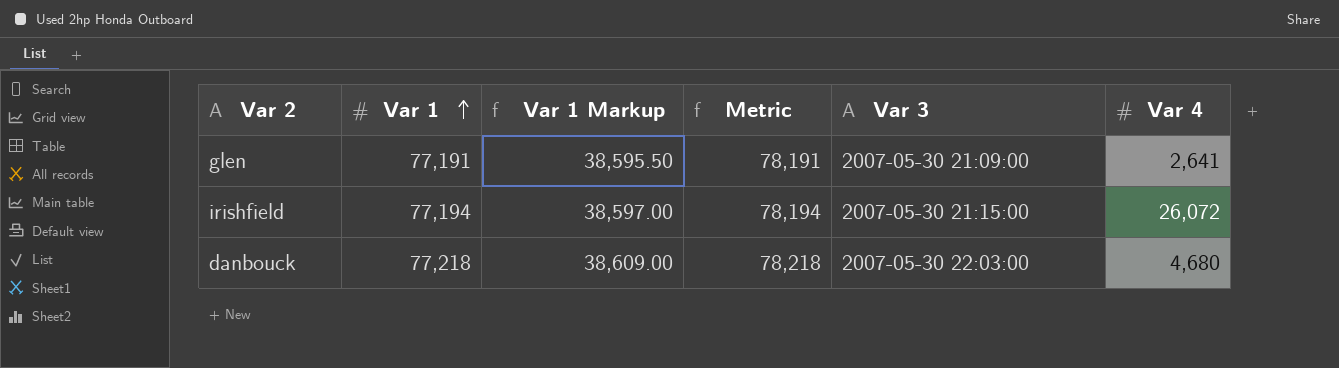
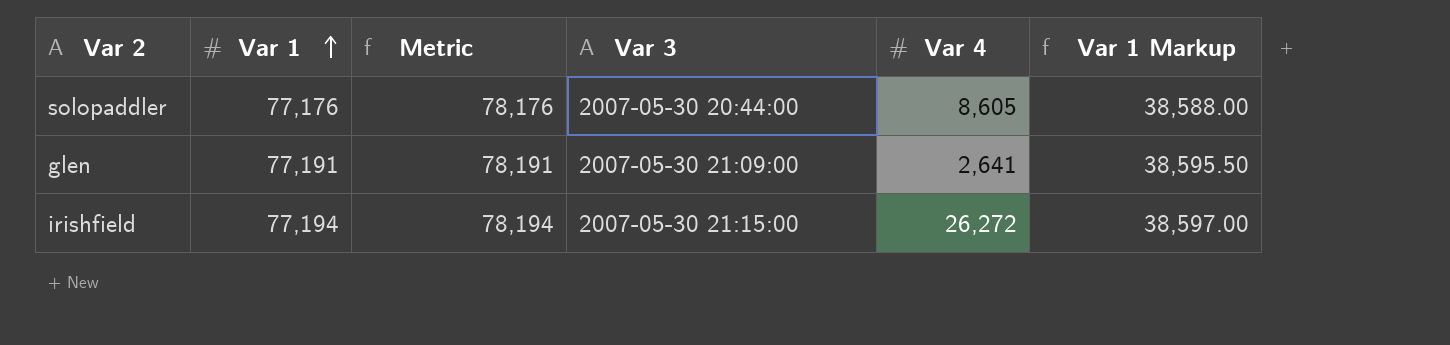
column Var 1 Markup | position: 3 -> 6
row danbouck: 77,218 | 38,609.00 | 78,218 | 2007-05-30 22:03:00 | 4,680 -> none
row solopaddler: none -> 77,176 | 78,176 | 2007-05-30 20:44:00 | 8,605 | 38,588.00
irishfield | Var 4: 26,072 -> 26,272

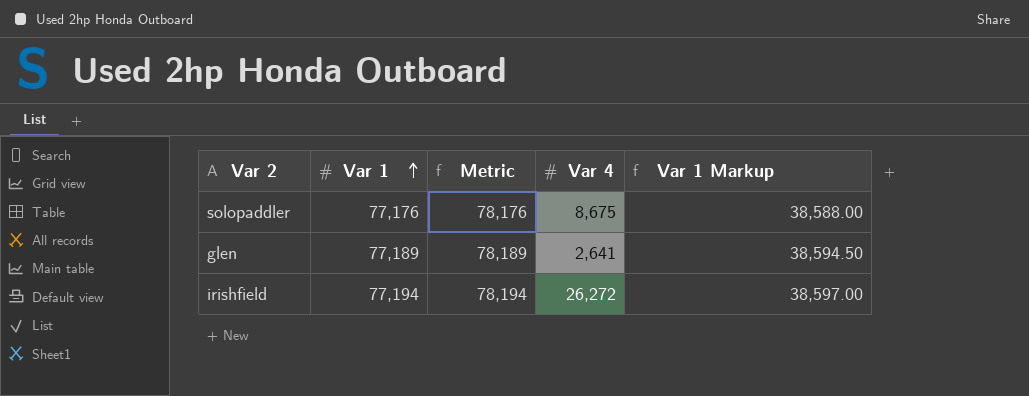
column Var 3 | position: 4 -> none
solopaddler | Var 4: 8,605 -> 8,675
glen | Var 1: 77,191 -> 77,189
glen | Metric: 78,191 -> 78,189
glen | Var 1 Markup: 38,595.50 -> 38,594.50

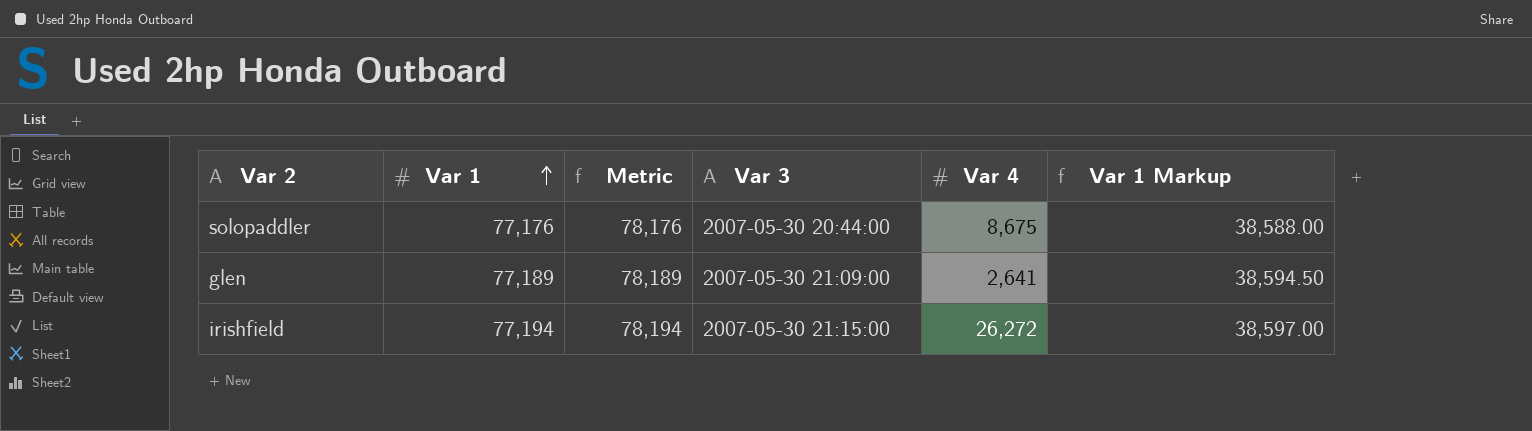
column Var 3 | position: none -> 4

